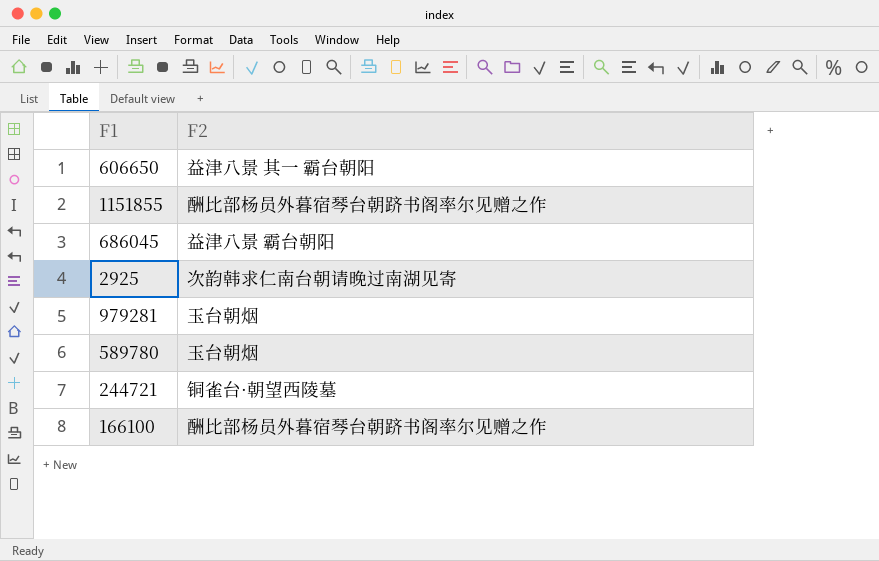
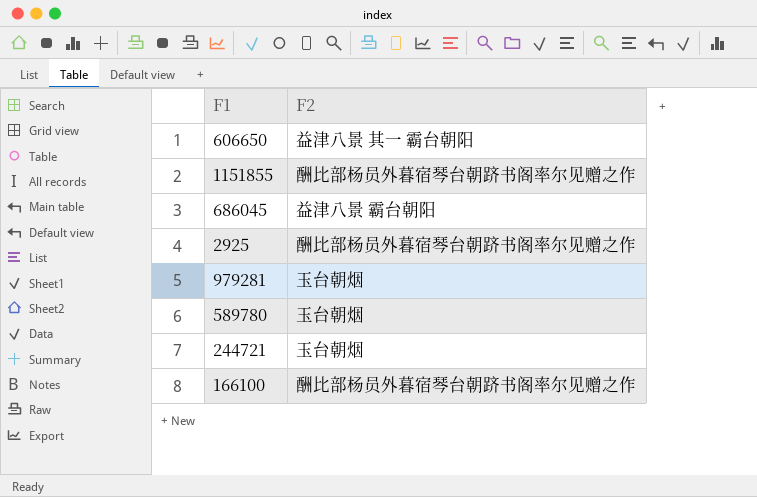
2925 | F2: 次韵韩求仁南台朝请晚过南湖见寄 -> 酬比部杨员外暮宿琴台朝跻书阁率尔见赠之作
244721 | F2: 铜雀台·朝望西陵墓 -> 玉台朝烟

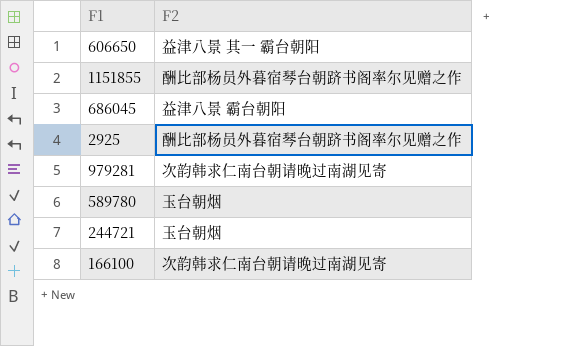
979281 | F2: 玉台朝烟 -> 次韵韩求仁南台朝请晚过南湖见寄
166100 | F2: 酬比部杨员外暮宿琴台朝跻书阁率尔见赠之作 -> 次韵韩求仁南台朝请晚过南湖见寄

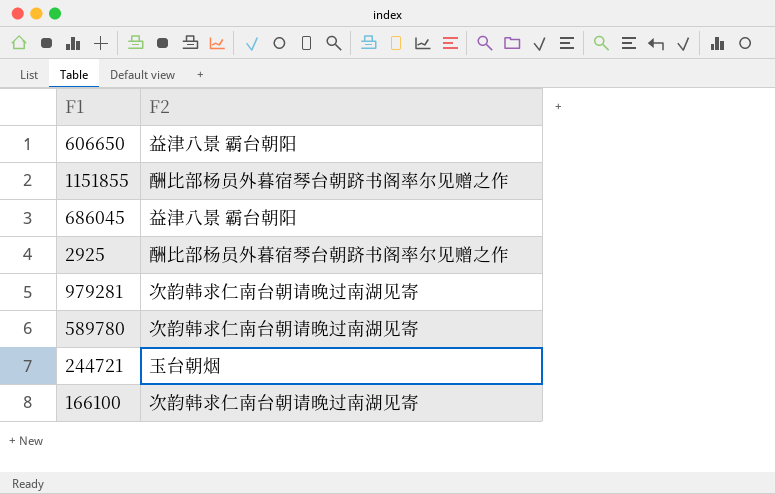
606650 | F2: 益津八景 其一 霸台朝阳 -> 益津八景 霸台朝阳
589780 | F2: 玉台朝烟 -> 次韵韩求仁南台朝请晚过南湖见寄

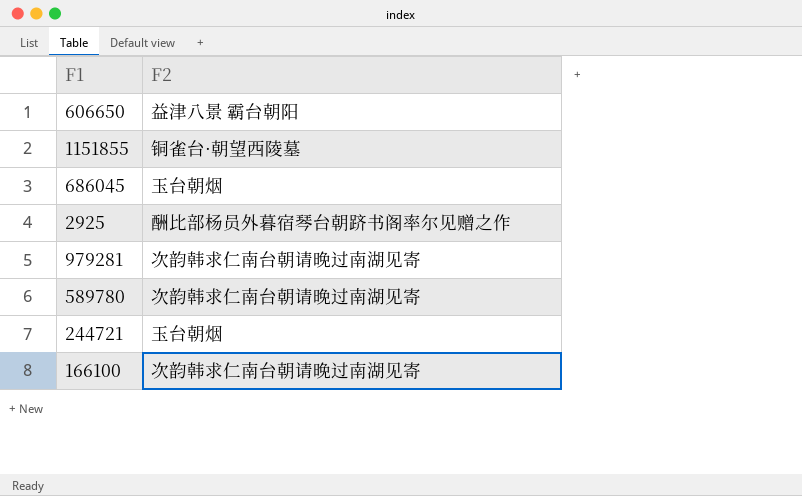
1151855 | F2: 酬比部杨员外暮宿琴台朝跻书阁率尔见赠之作 -> 铜雀台·朝望西陵墓
686045 | F2: 益津八景 霸台朝阳 -> 玉台朝烟

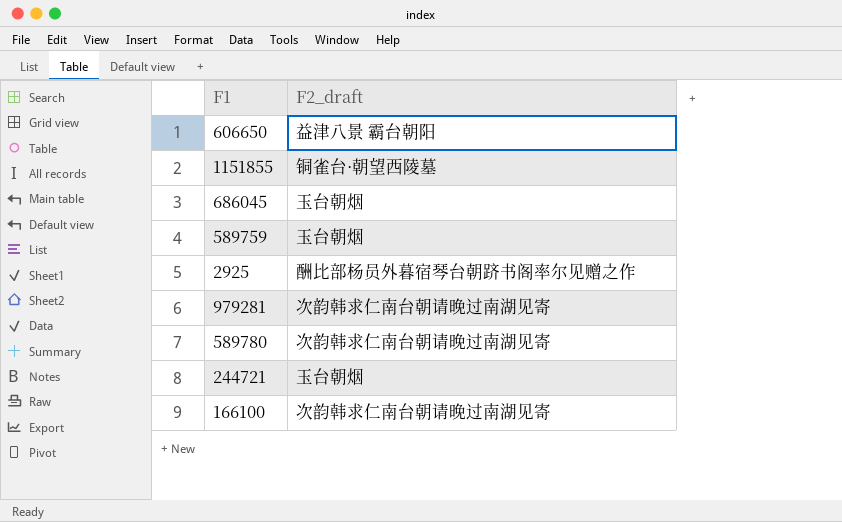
column name: F2 -> F2_draft
row 589759: none -> 玉台朝烟

